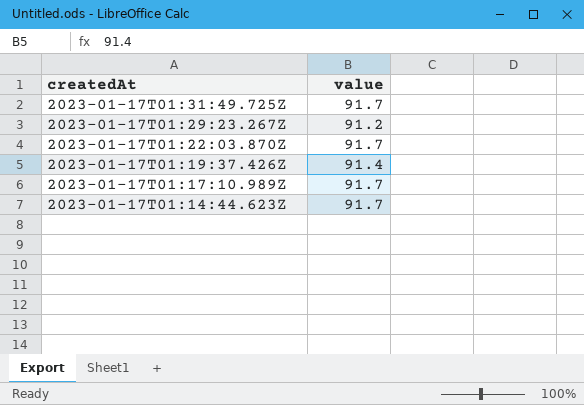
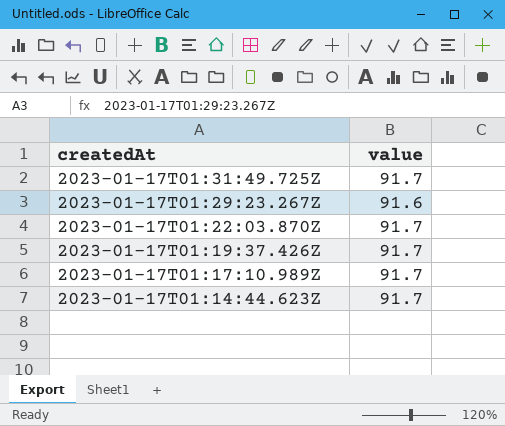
2023-01-17T01:29:23.267Z | value: 91.2 -> 91.6
2023-01-17T01:19:37.426Z | value: 91.4 -> 91.7

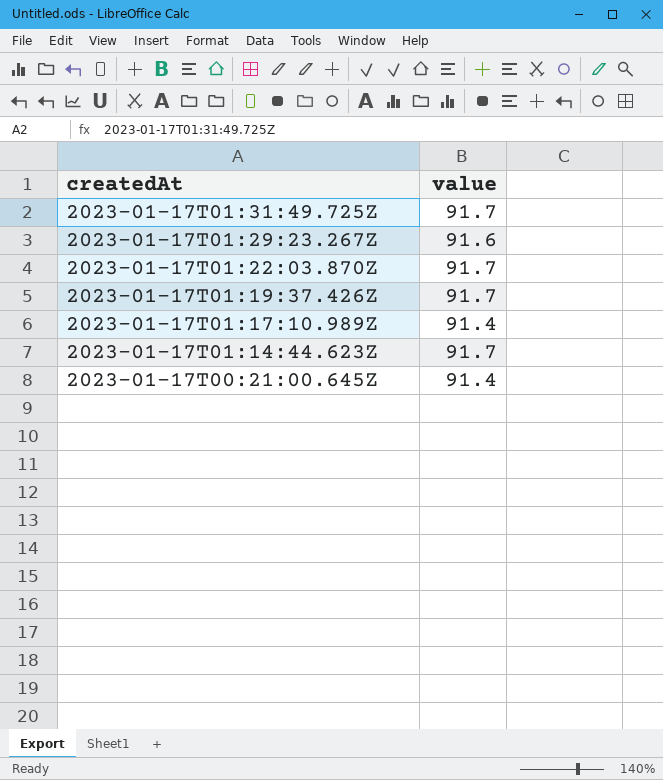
2023-01-17T01:17:10.989Z | value: 91.7 -> 91.4
row 2023-01-17T00:21:00.645Z: none -> 91.4

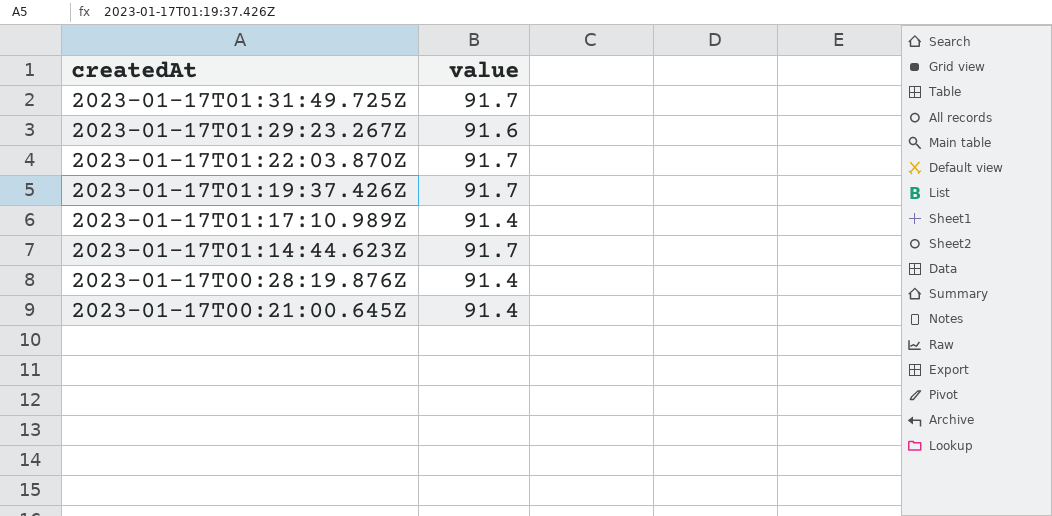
row 2023-01-17T00:28:19.876Z: none -> 91.4

